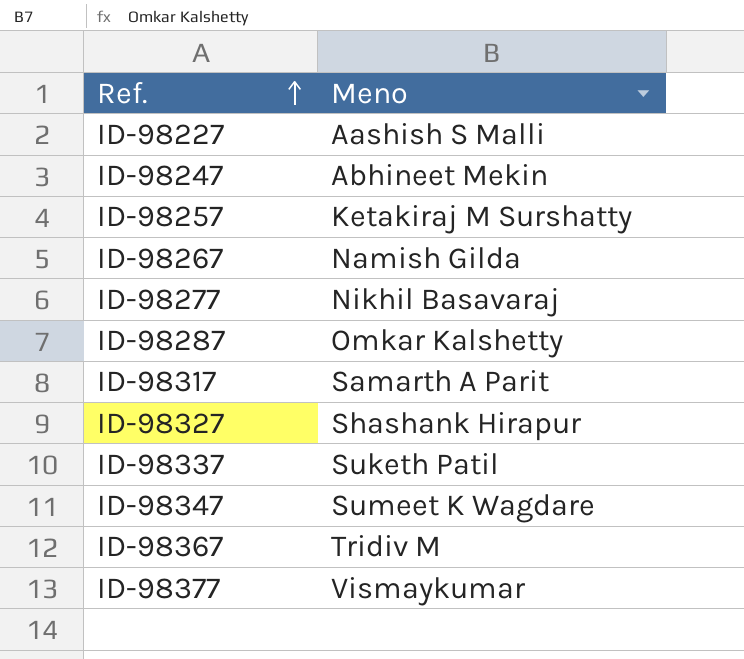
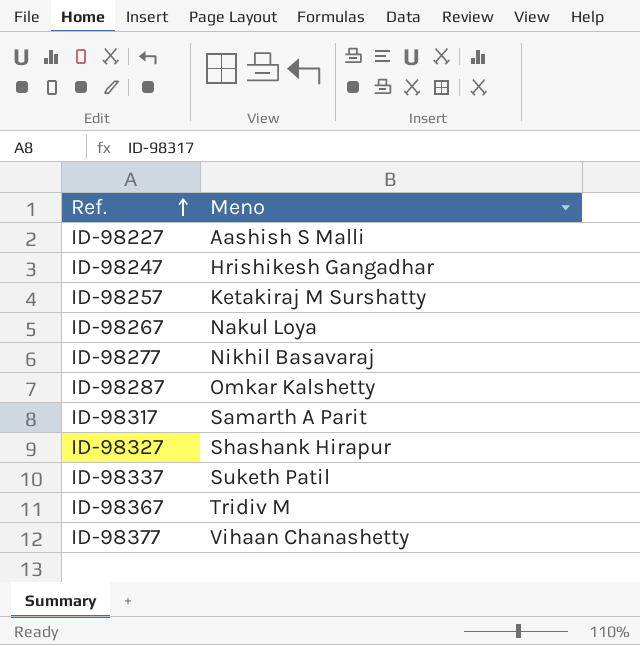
row ID-98347: Sumeet K Wagdare -> none
ID-98247 | Meno: Abhineet Mekin -> Hrishikesh Gangadhar
ID-98267 | Meno: Namish Gilda -> Nakul Loya
ID-98377 | Meno: Vismaykumar -> Vihaan Chanashetty

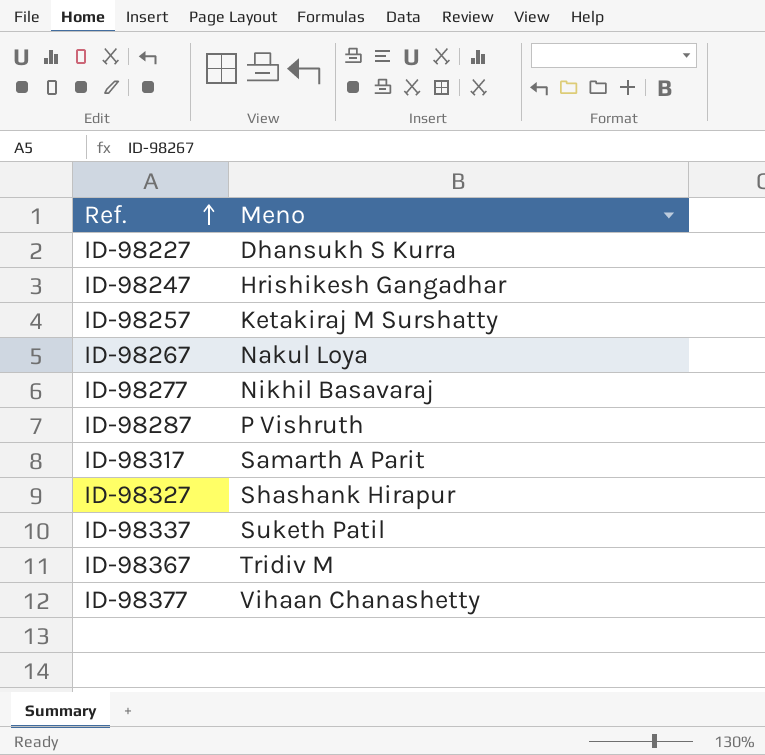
ID-98227 | Meno: Aashish S Malli -> Dhansukh S Kurra
ID-98287 | Meno: Omkar Kalshetty -> P Vishruth

